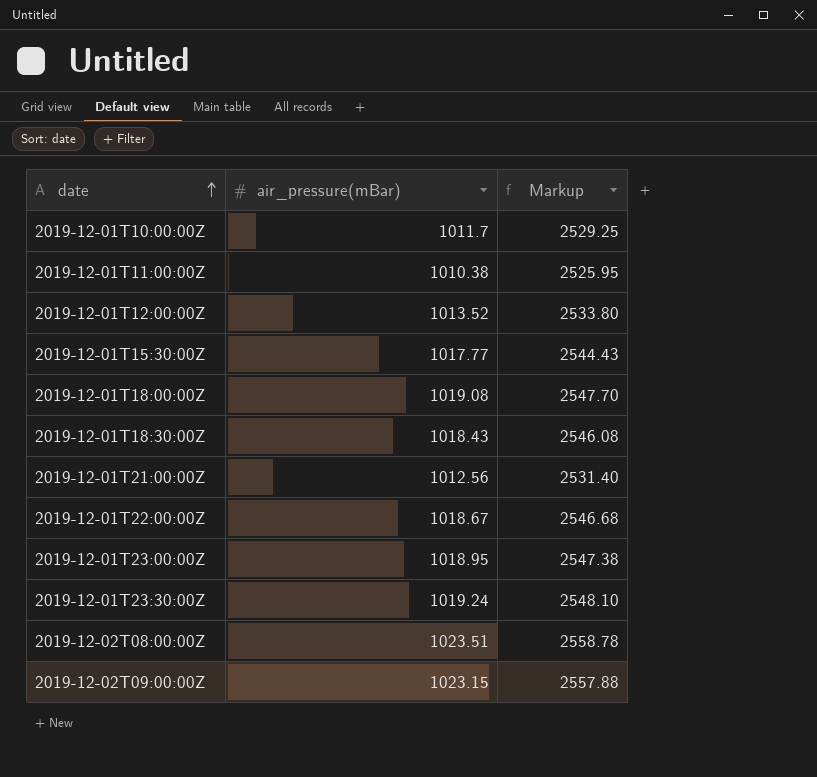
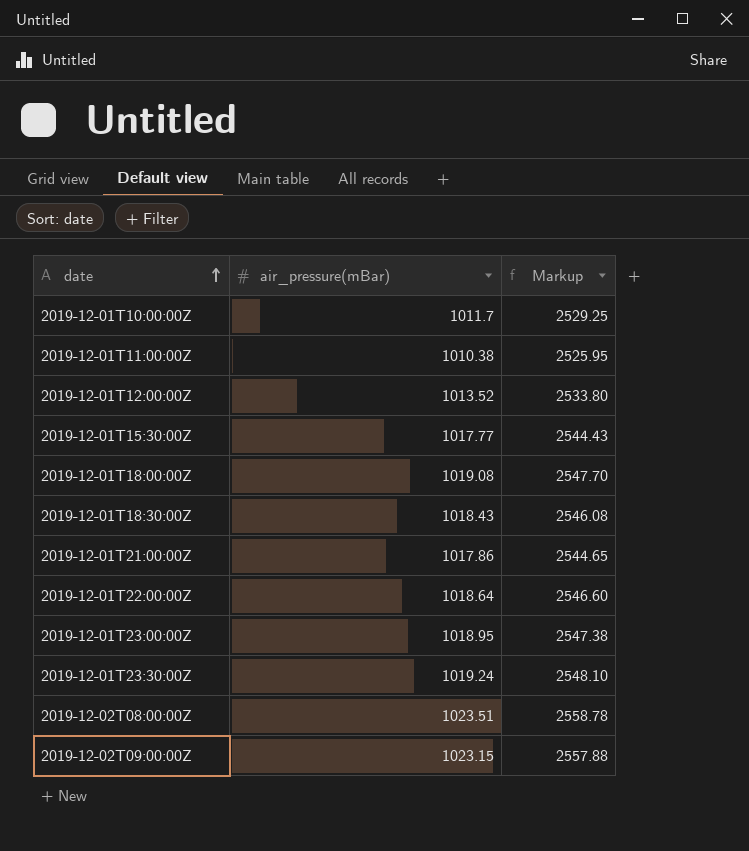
2019-12-01T21:00:00Z | air_pressure(mBar): 1012.56 -> 1017.86
2019-12-01T21:00:00Z | Markup: 2531.40 -> 2544.65
2019-12-01T22:00:00Z | air_pressure(mBar): 1018.67 -> 1018.64
2019-12-01T22:00:00Z | Markup: 2546.68 -> 2546.60

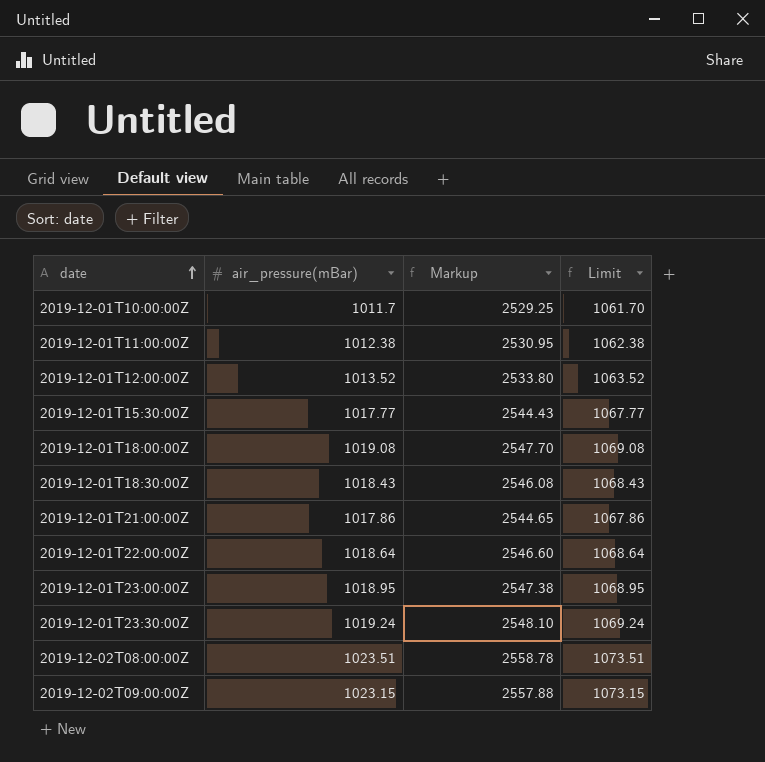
column Limit | formula: none -> [air_pressure(mBar)] + 50
2019-12-01T11:00:00Z | air_pressure(mBar): 1010.38 -> 1012.38
2019-12-01T11:00:00Z | Markup: 2525.95 -> 2530.95

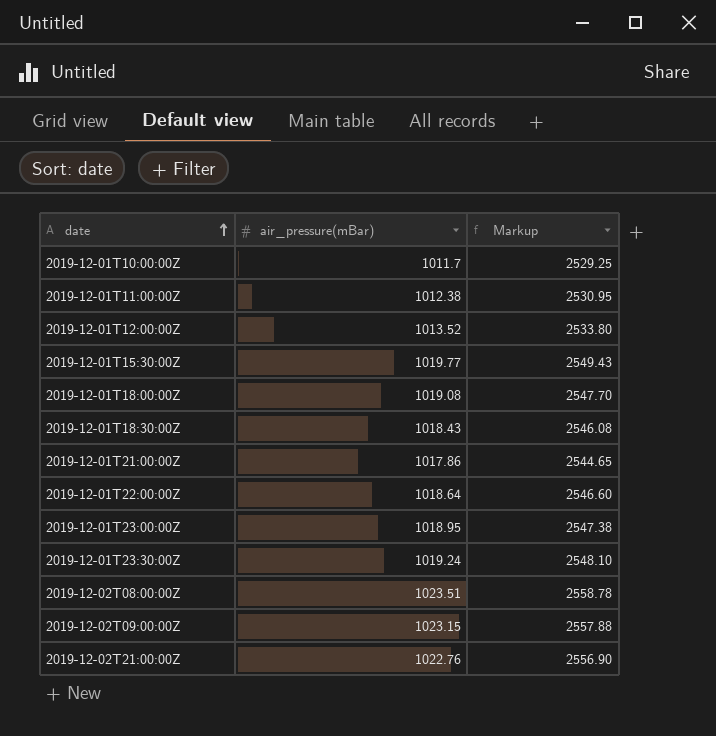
column Limit | formula: [air_pressure(mBar)] + 50 -> none
2019-12-01T15:30:00Z | air_pressure(mBar): 1017.77 -> 1019.77
2019-12-01T15:30:00Z | Markup: 2544.43 -> 2549.43
row 2019-12-02T21:00:00Z: none -> 1022.76 | 2556.90

